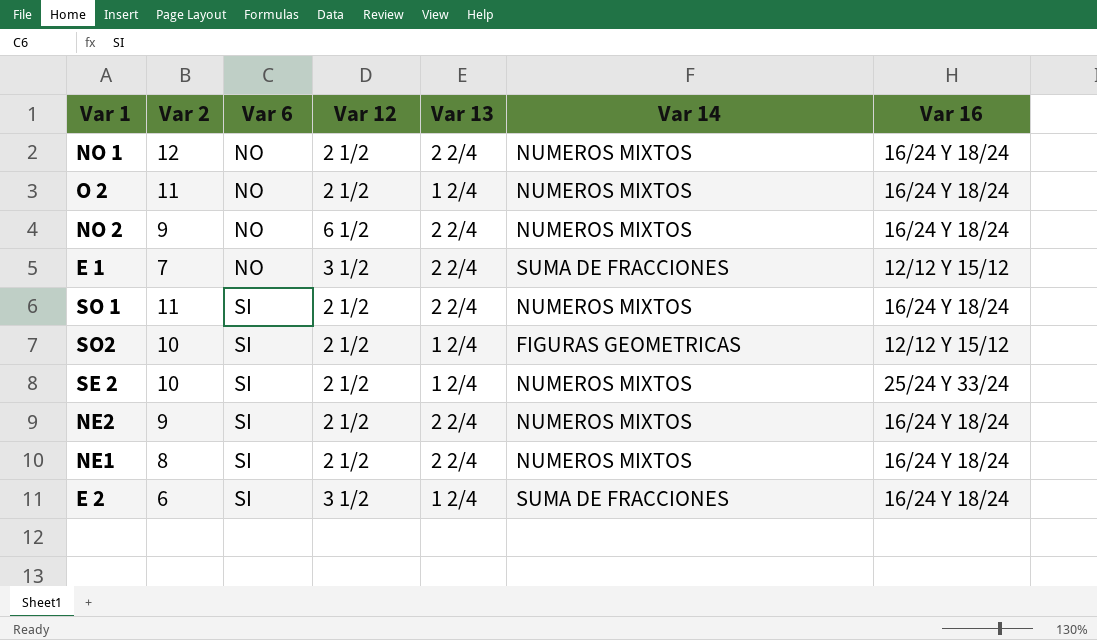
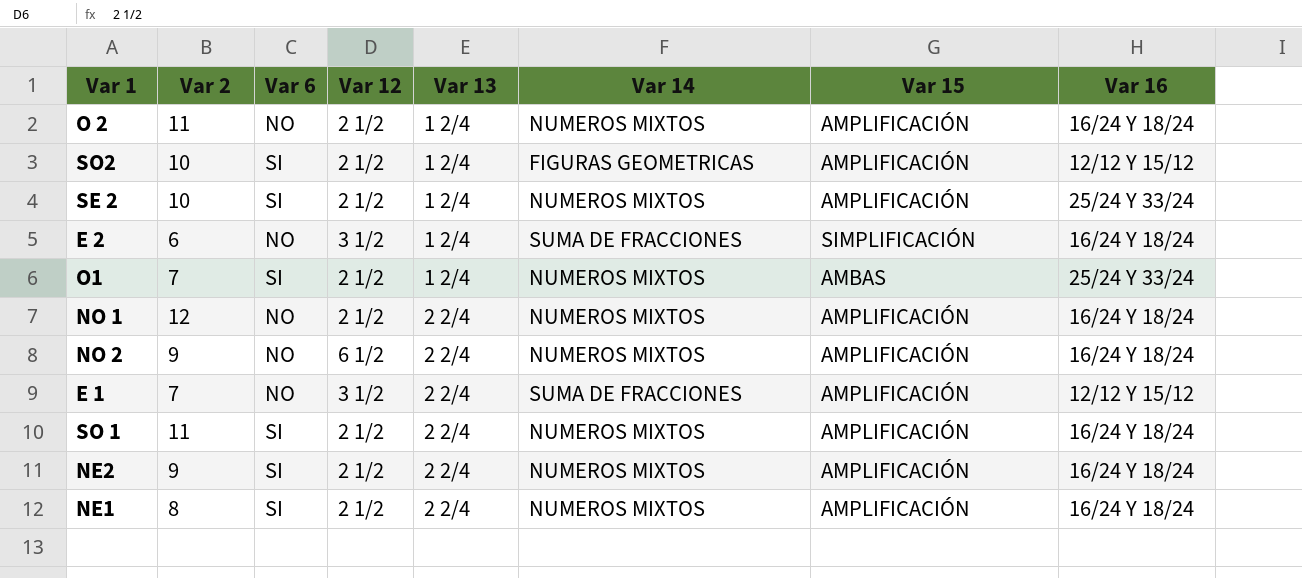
row order: Var 6 ascending -> Var 13 ascending
column Var 15 | position: none -> 7
E 2 | Var 6: SI -> NO
row O1: none -> 7 | SI | 2 1/2 | 1 2/4 | NUMEROS MIXTOS | AMBAS | 25/24 Y 33/24

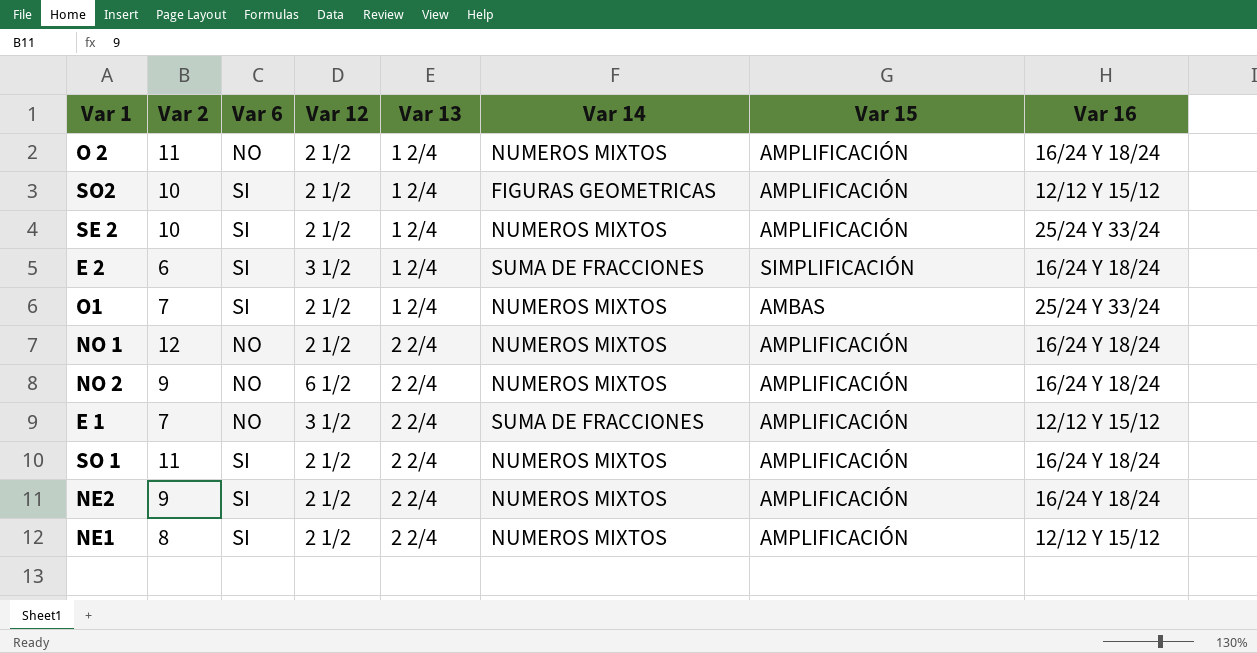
E 2 | Var 6: NO -> SI
NE1 | Var 16: 16/24 Y 18/24 -> 12/12 Y 15/12

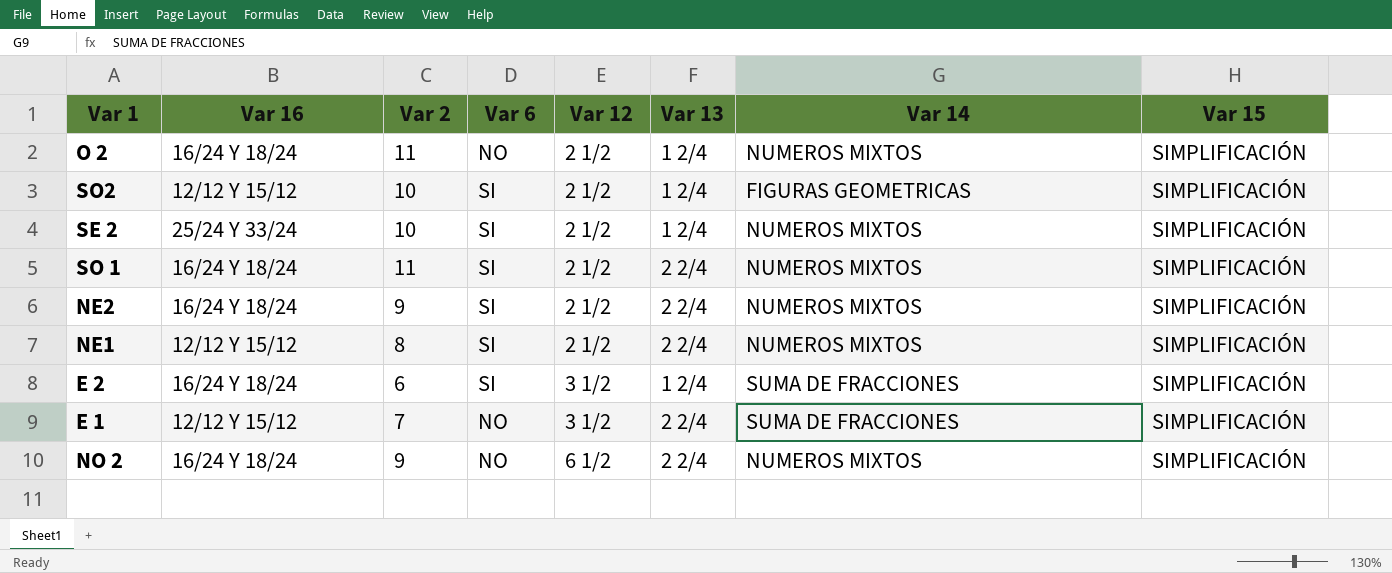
row order: Var 13 ascending -> Var 12 ascending
column Var 16 | position: 8 -> 2
row O1: 7 | SI | 2 1/2 | 1 2/4 | NUMEROS MIXTOS | AMBAS | 25/24 Y 33/24 -> none
row NO 1: 12 | NO | 2 1/2 | 2 2/4 | NUMEROS MIXTOS | AMPLIFICACIÓN | 16/24 Y 18/24 -> none
O 2 | Var 15: AMPLIFICACIÓN -> SIMPLIFICACIÓN
SO2 | Var 15: AMPLIFICACIÓN -> SIMPLIFICACIÓN
SE 2 | Var 15: AMPLIFICACIÓN -> SIMPLIFICACIÓN
SO 1 | Var 15: AMPLIFICACIÓN -> SIMPLIFICACIÓN
NE2 | Var 15: AMPLIFICACIÓN -> SIMPLIFICACIÓN
NE1 | Var 15: AMPLIFICACIÓN -> SIMPLIFICACIÓN
E 1 | Var 15: AMPLIFICACIÓN -> SIMPLIFICACIÓN
NO 2 | Var 15: AMPLIFICACIÓN -> SIMPLIFICACIÓN

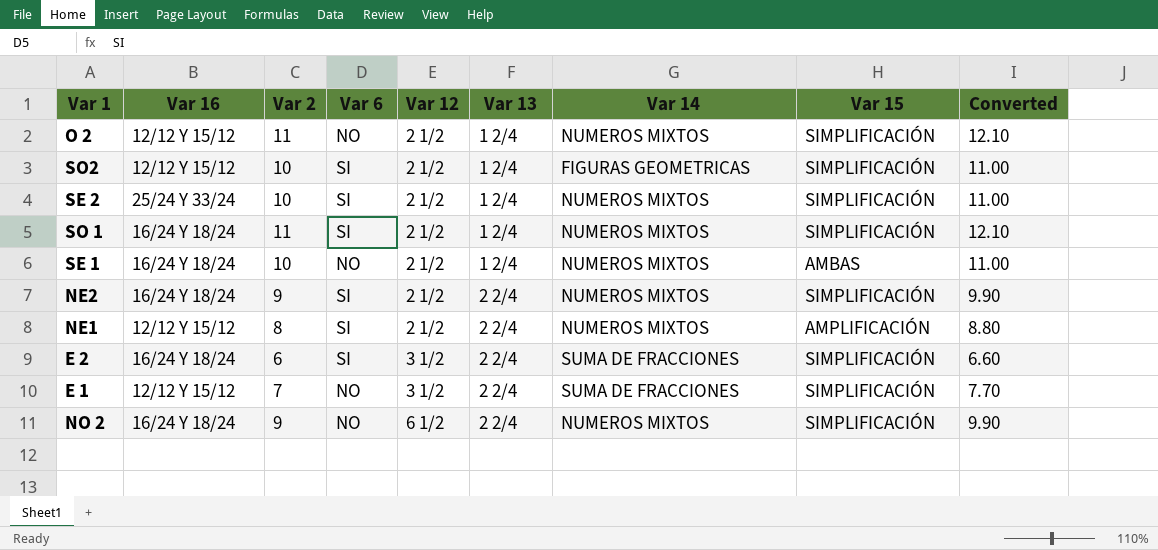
column Converted | formula: none -> [Var 2] * 1.1
O 2 | Var 16: 16/24 Y 18/24 -> 12/12 Y 15/12
SO 1 | Var 13: 2 2/4 -> 1 2/4
row SE 1: none -> 16/24 Y 18/24 | 10 | NO | 2 1/2 | 1 2/4 | NUMEROS MIXTOS | AMBAS | 11.00
NE1 | Var 15: SIMPLIFICACIÓN -> AMPLIFICACIÓN
E 2 | Var 13: 1 2/4 -> 2 2/4

